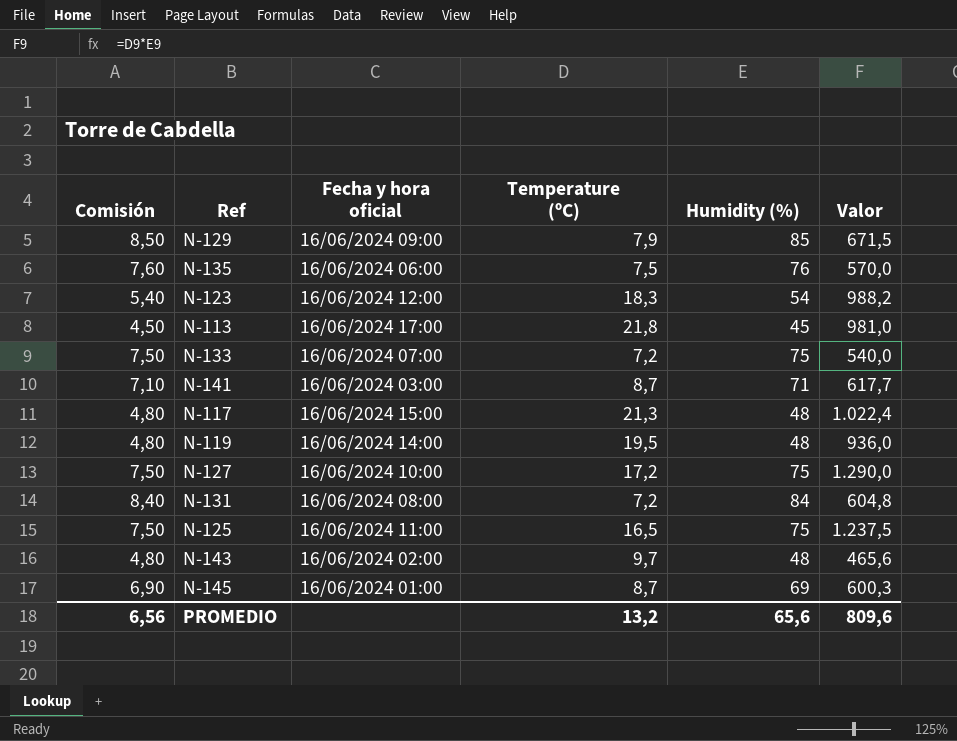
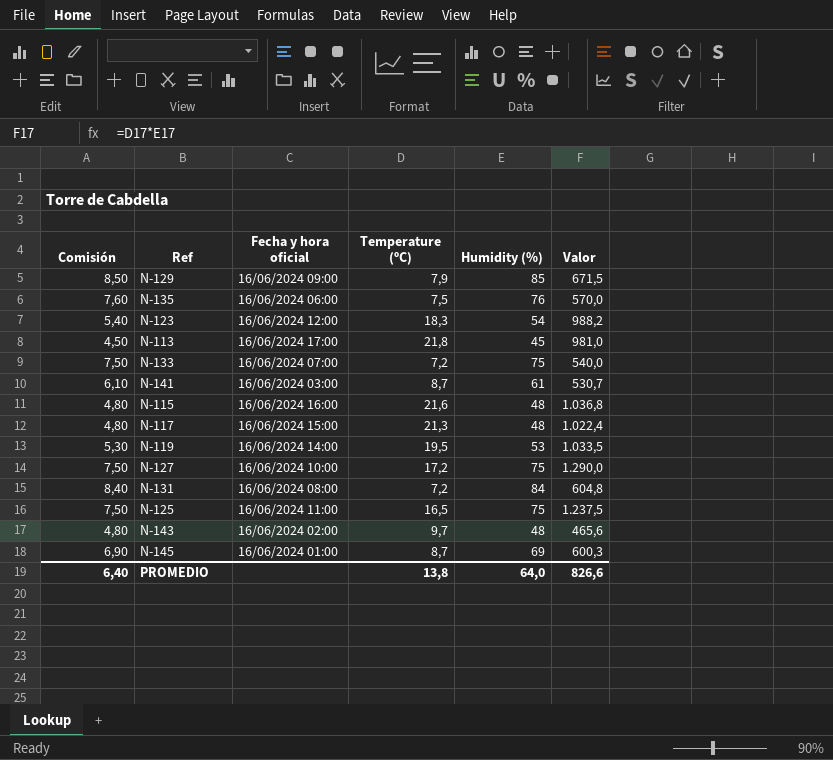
N-141 | Comisión: 7,10 -> 6,10
N-141 | Humidity (%): 71 -> 61
N-141 | Valor: 617,7 -> 530,7
row N-115: none -> 4,80 | 16/06/2024 16:00 | 21,6 | 48 | 1.036,8
N-119 | Comisión: 4,80 -> 5,30
N-119 | Humidity (%): 48 -> 53
N-119 | Valor: 936,0 -> 1.033,5
PROMEDIO | Comisión: 6,56 -> 6,40
PROMEDIO | Temperature (ºC): 13,2 -> 13,8
PROMEDIO | Humidity (%): 65,6 -> 64,0
PROMEDIO | Valor: 809,6 -> 826,6

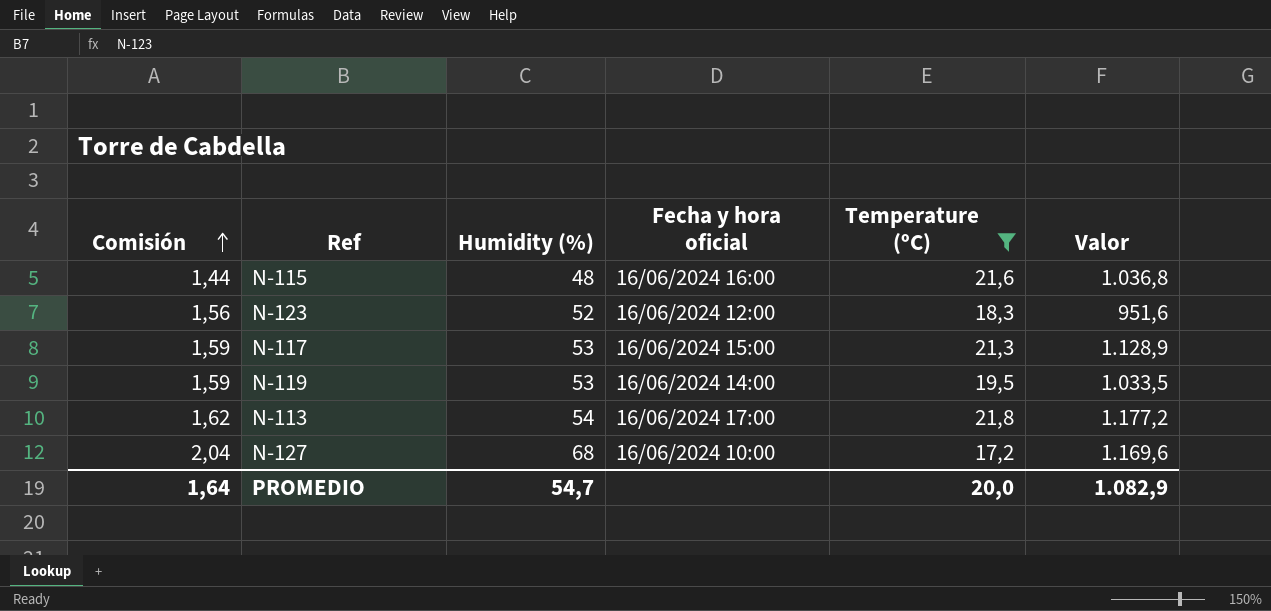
filter: none -> Temperature (ºC) >= 17,2
row order: none -> Comisión ascending
column Comisión | formula: [Humidity (%)] * 0,1 -> [Humidity (%)] * 0,03
column Humidity (%) | position: 5 -> 3
N-123 | Humidity (%): 54 -> 52
N-123 | Valor: 988,2 -> 951,6
N-117 | Humidity (%): 48 -> 53
N-117 | Valor: 1.022,4 -> 1.128,9
N-113 | Humidity (%): 45 -> 54
N-113 | Valor: 981,0 -> 1.177,2
N-127 | Humidity (%): 75 -> 68
N-127 | Valor: 1.290,0 -> 1.169,6
PROMEDIO | Comisión: 6,40 -> 1,64
PROMEDIO | Humidity (%): 64,0 -> 54,7
PROMEDIO | Temperature (ºC): 13,8 -> 20,0
PROMEDIO | Valor: 826,6 -> 1.082,9

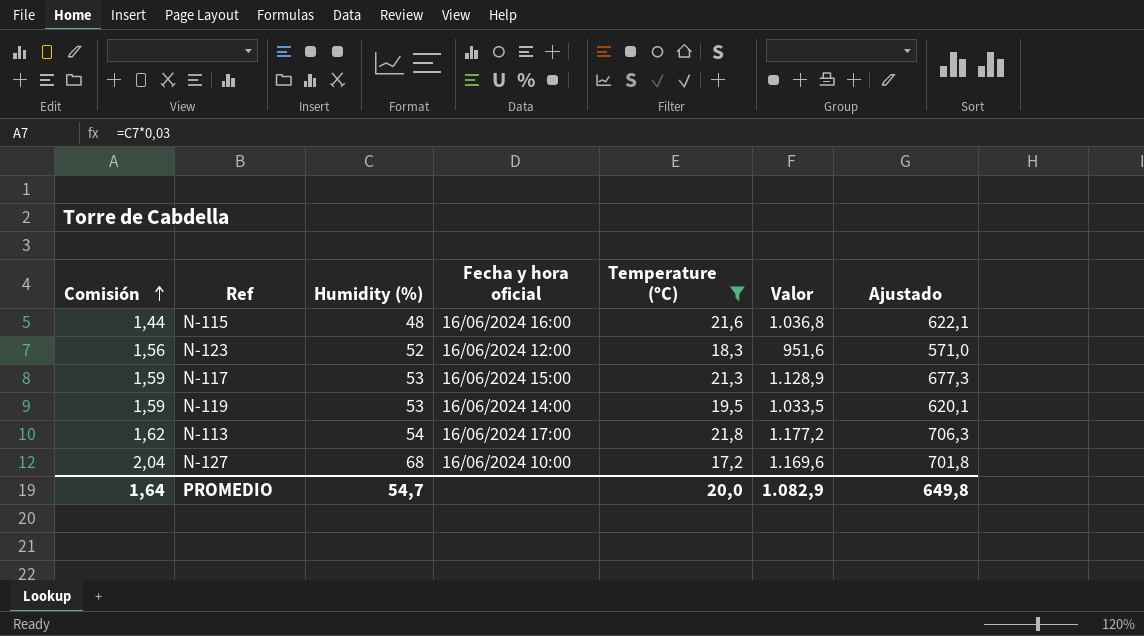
column Ajustado | formula: none -> [Valor] * 0,6

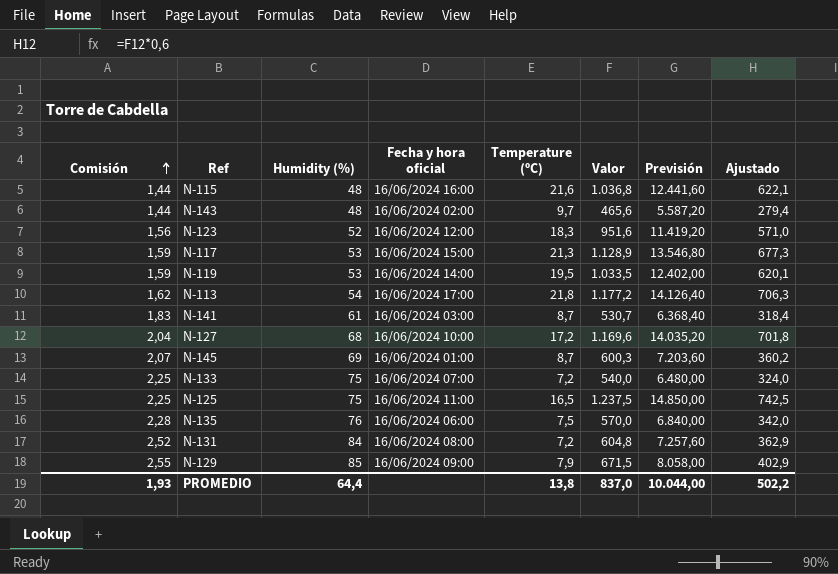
filter: Temperature (ºC) >= 17,2 -> none
column Previsión | formula: none -> [Valor] * 12
PROMEDIO | Comisión: 1,64 -> 1,93
PROMEDIO | Humidity (%): 54,7 -> 64,4
PROMEDIO | Temperature (ºC): 20,0 -> 13,8
PROMEDIO | Valor: 1.082,9 -> 837,0
PROMEDIO | Ajustado: 649,8 -> 502,2

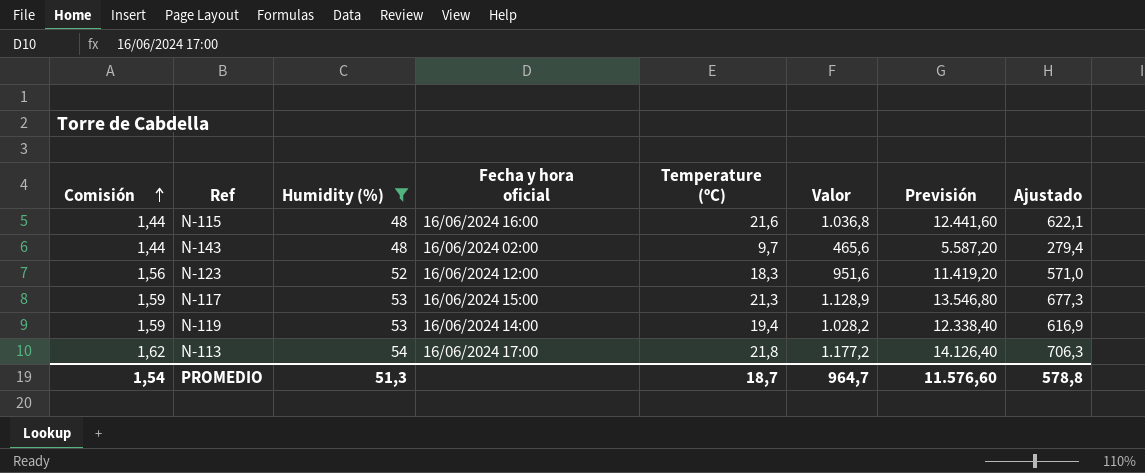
filter: none -> Humidity (%) <= 54
N-119 | Temperature (ºC): 19,5 -> 19,4
N-119 | Valor: 1.033,5 -> 1.028,2
N-119 | Previsión: 12.402,00 -> 12.338,40
N-119 | Ajustado: 620,1 -> 616,9
PROMEDIO | Comisión: 1,93 -> 1,54
PROMEDIO | Humidity (%): 64,4 -> 51,3
PROMEDIO | Temperature (ºC): 13,8 -> 18,7
PROMEDIO | Valor: 837,0 -> 964,7
PROMEDIO | Previsión: 10.044,00 -> 11.576,60
PROMEDIO | Ajustado: 502,2 -> 578,8

